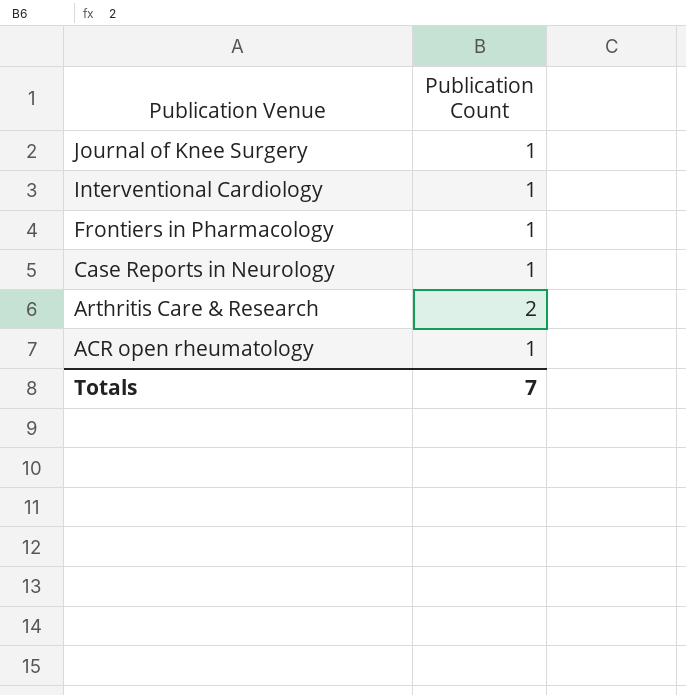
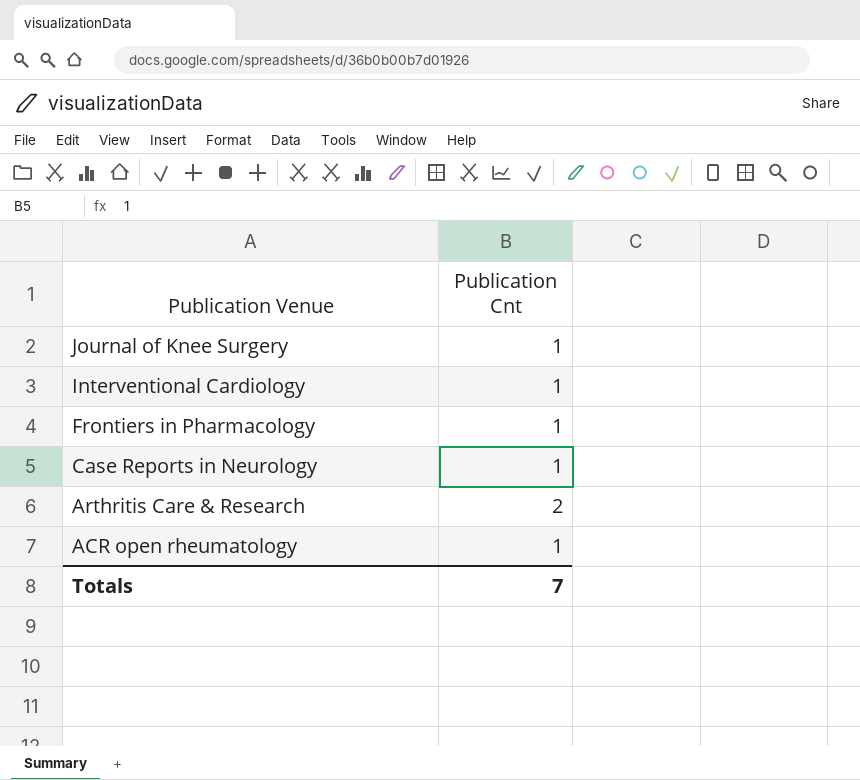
column name: Publication Count -> Publication Cnt

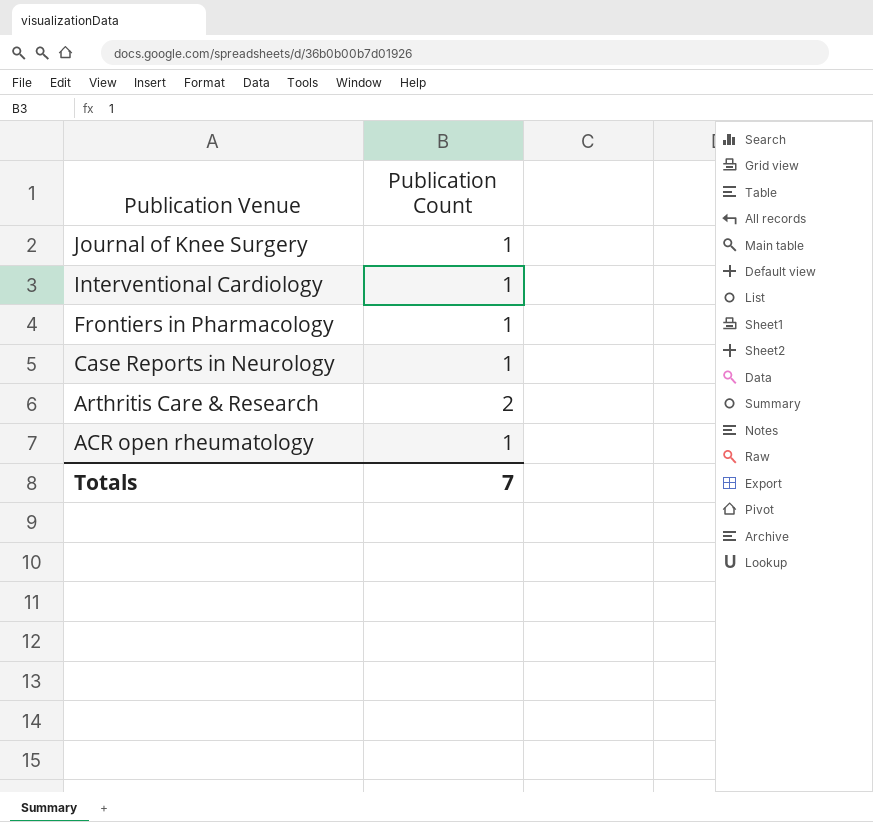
column name: Publication Cnt -> Publication Count

